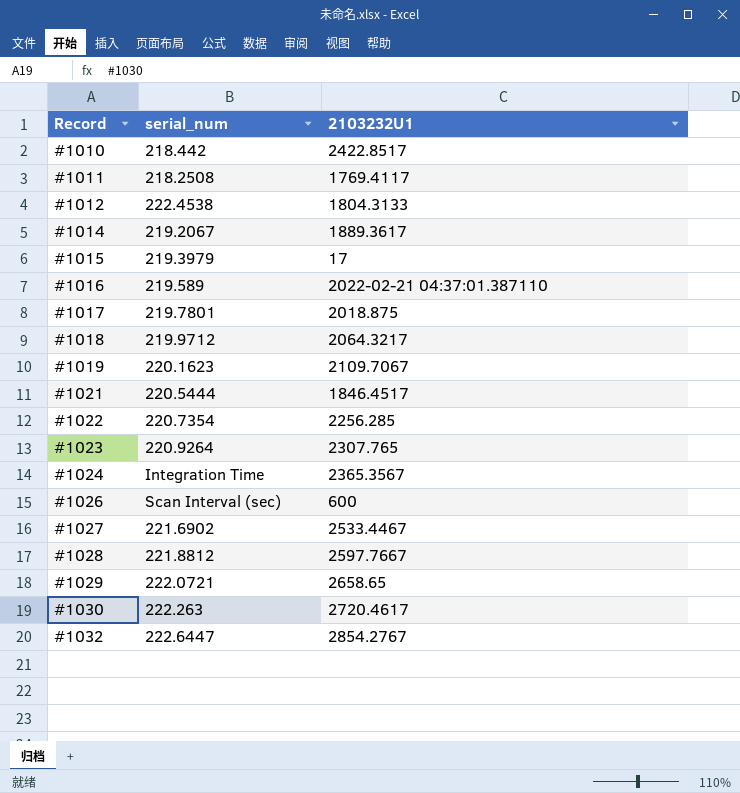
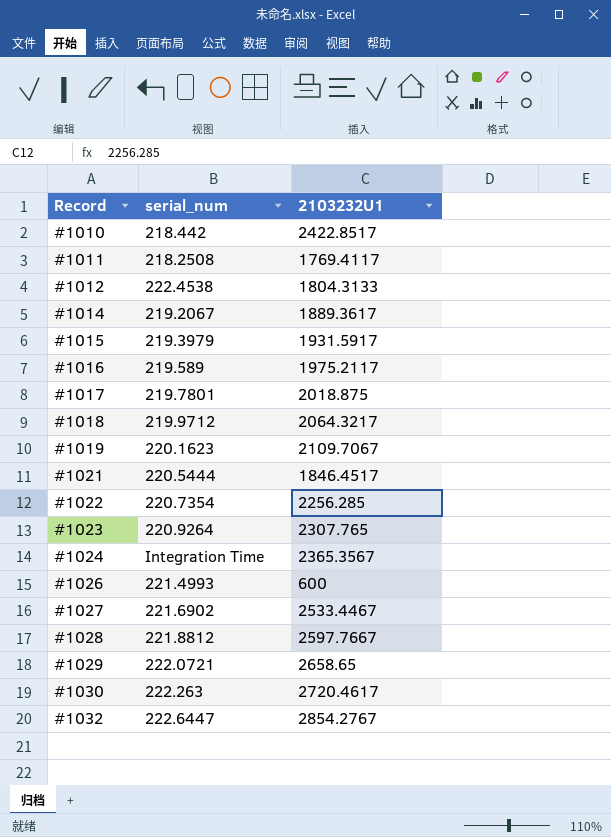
#1015 | 2103232U1: 17 -> 1931.5917
#1016 | 2103232U1: 2022-02-21 04:37:01.387110 -> 1975.2117
#1026 | serial_num: Scan Interval (sec) -> 221.4993

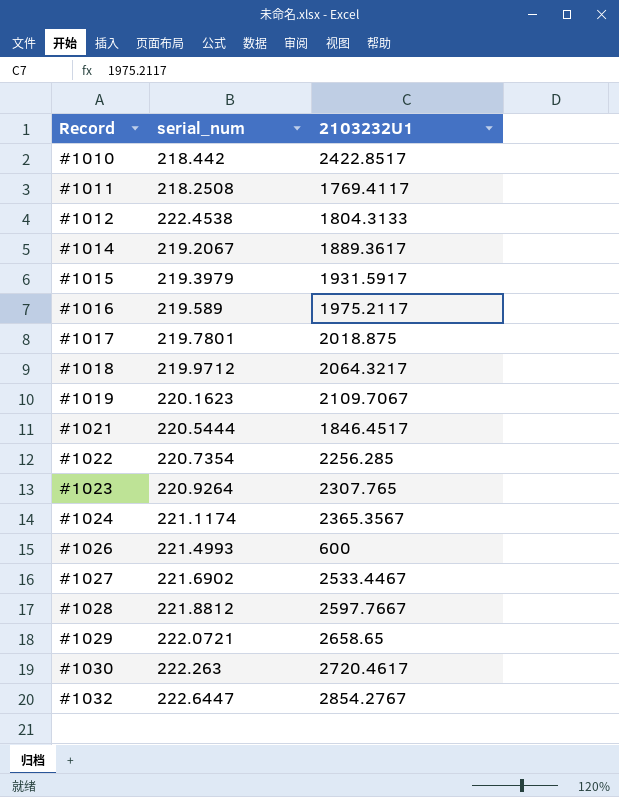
#1024 | serial_num: Integration Time -> 221.1174

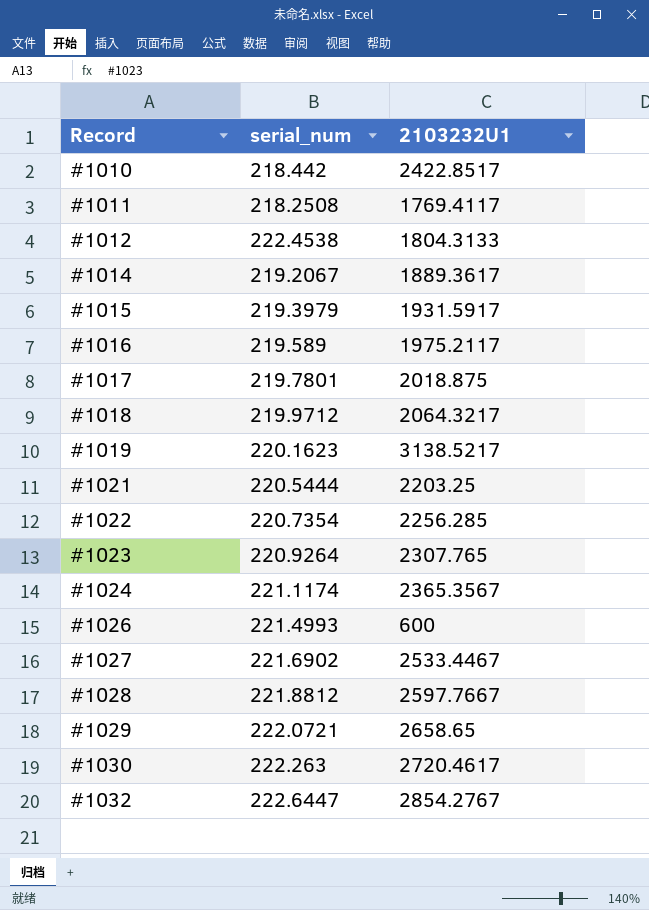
#1019 | 2103232U1: 2109.7067 -> 3138.5217
#1021 | 2103232U1: 1846.4517 -> 2203.25

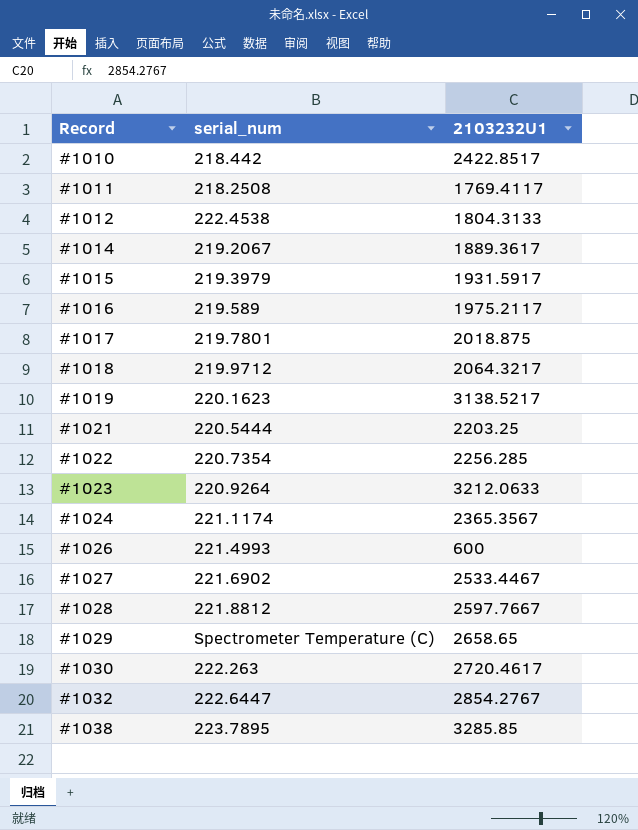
#1023 | 2103232U1: 2307.765 -> 3212.0633
#1029 | serial_num: 222.0721 -> Spectrometer Temperature (C)
row #1038: none -> 223.7895 | 3285.85

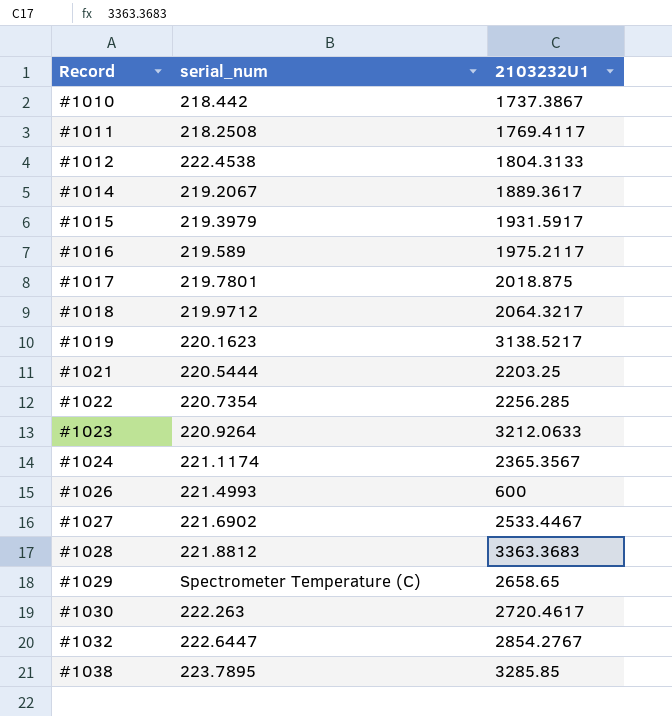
#1010 | 2103232U1: 2422.8517 -> 1737.3867
#1028 | 2103232U1: 2597.7667 -> 3363.3683

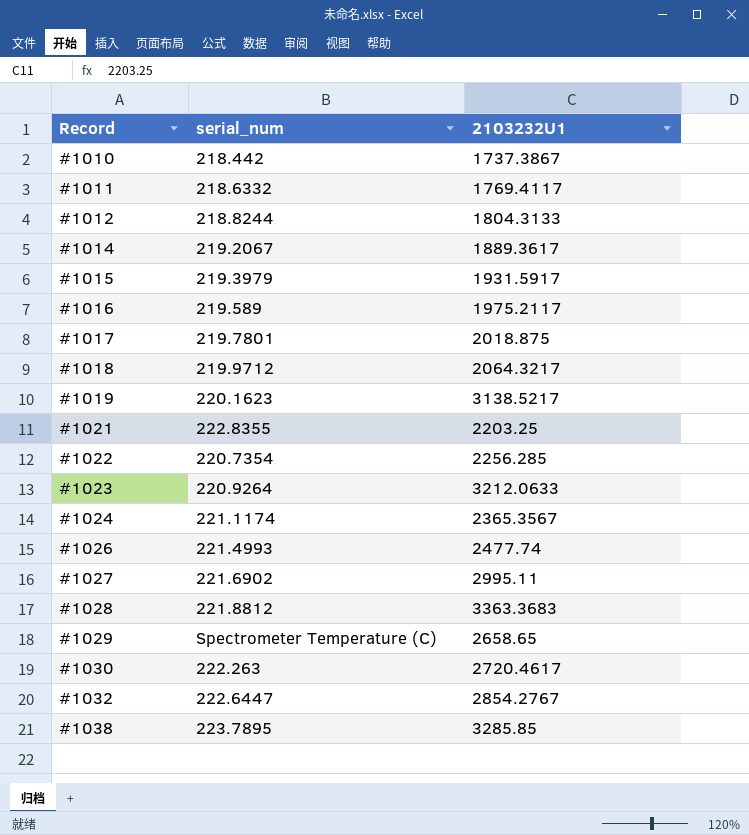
#1011 | serial_num: 218.2508 -> 218.6332
#1012 | serial_num: 222.4538 -> 218.8244
#1021 | serial_num: 220.5444 -> 222.8355
#1026 | 2103232U1: 600 -> 2477.74
#1027 | 2103232U1: 2533.4467 -> 2995.11

